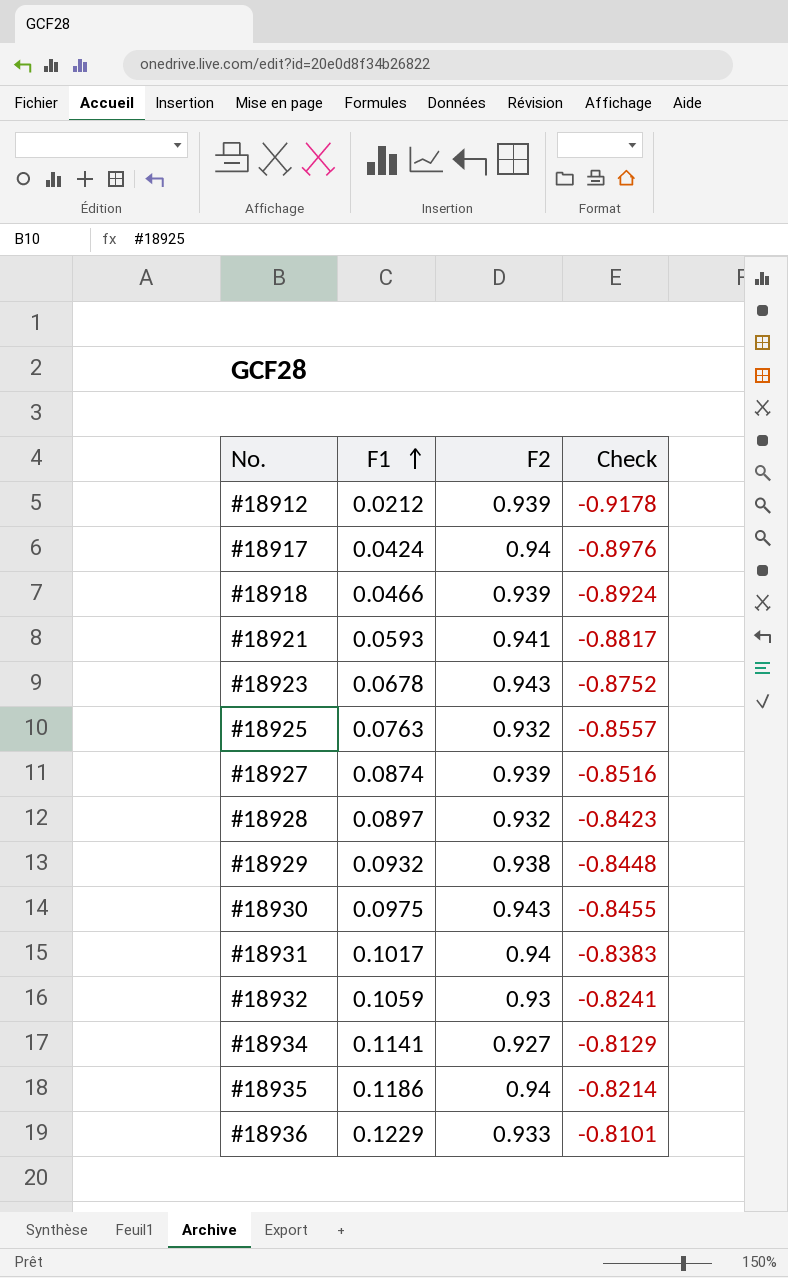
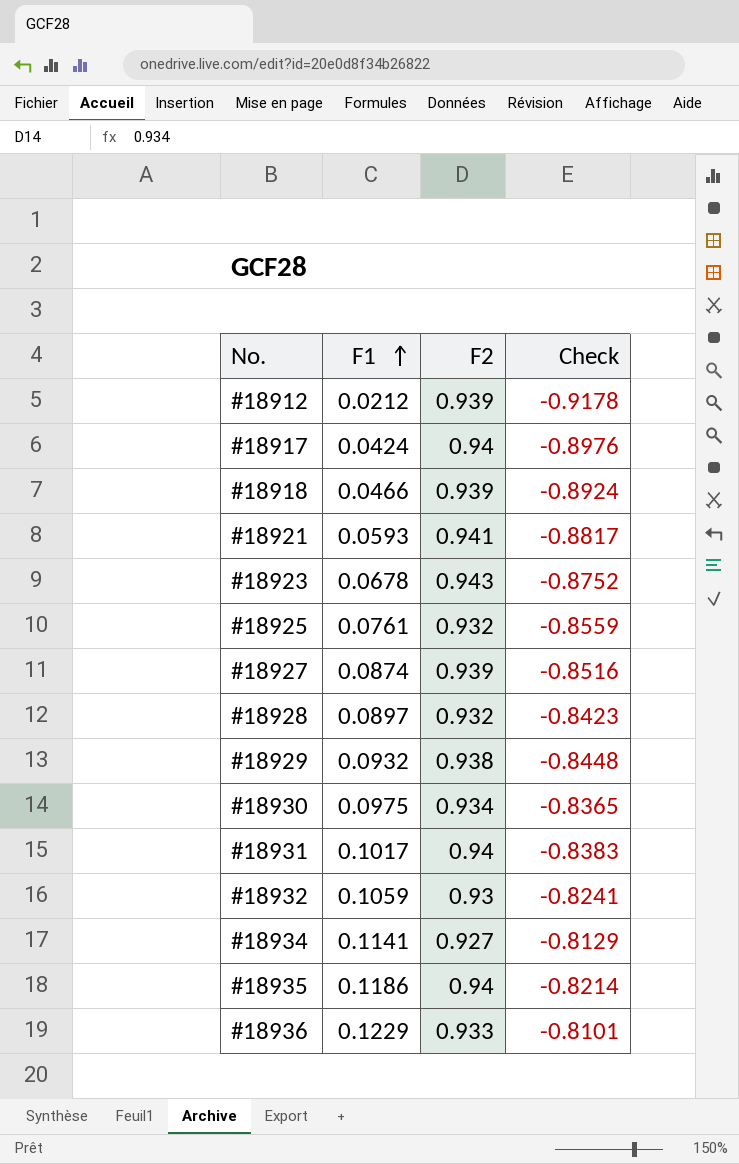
#18925 | F1: 0.0763 -> 0.0761
#18925 | Check: -0.8557 -> -0.8559
#18930 | F2: 0.943 -> 0.934
#18930 | Check: -0.8455 -> -0.8365

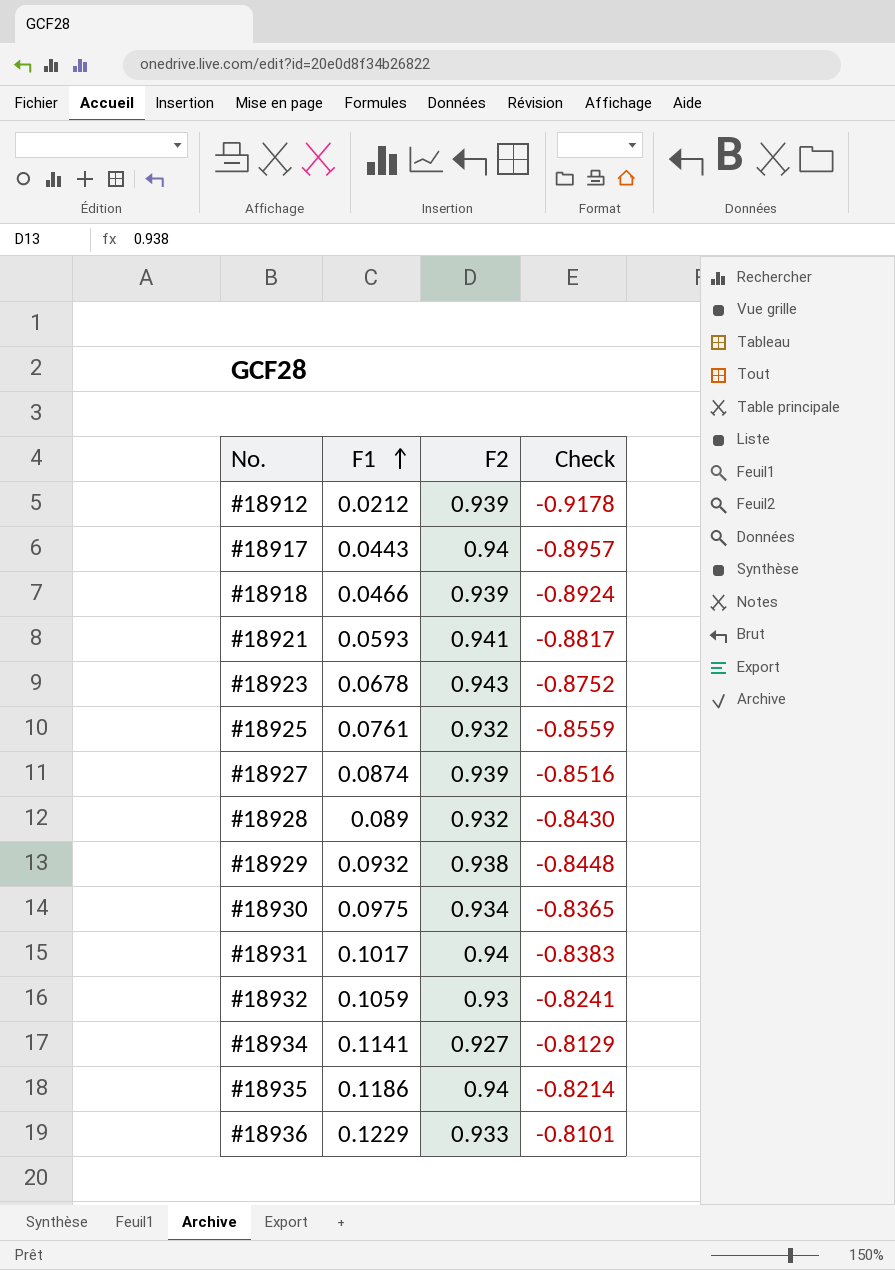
#18917 | F1: 0.0424 -> 0.0443
#18917 | Check: -0.8976 -> -0.8957
#18928 | F1: 0.0897 -> 0.089
#18928 | Check: -0.8423 -> -0.8430

